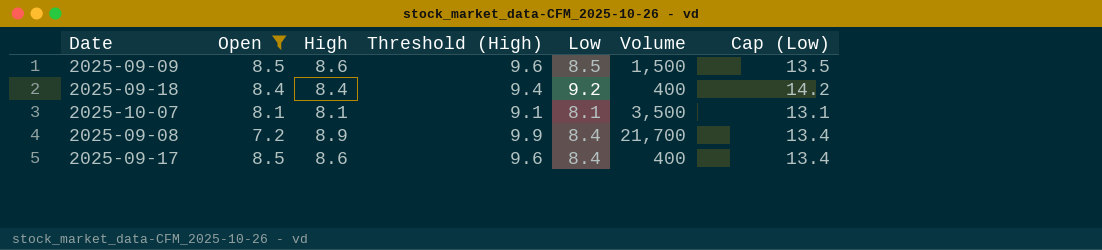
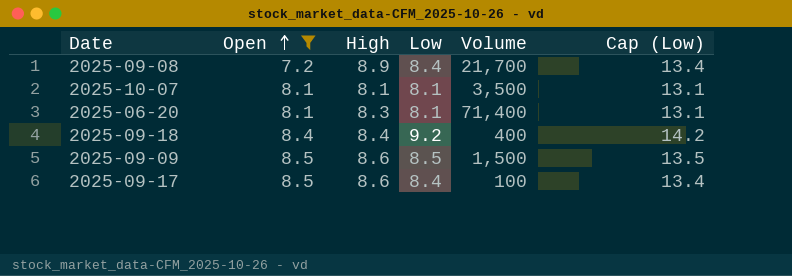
row order: none -> Open ascending
column Threshold (High) | formula: [High] + 1 -> none
row 2025-06-20: none -> 8.1 | 8.3 | 8.1 | 71,400 | 13.1
2025-09-17 | Volume: 400 -> 100

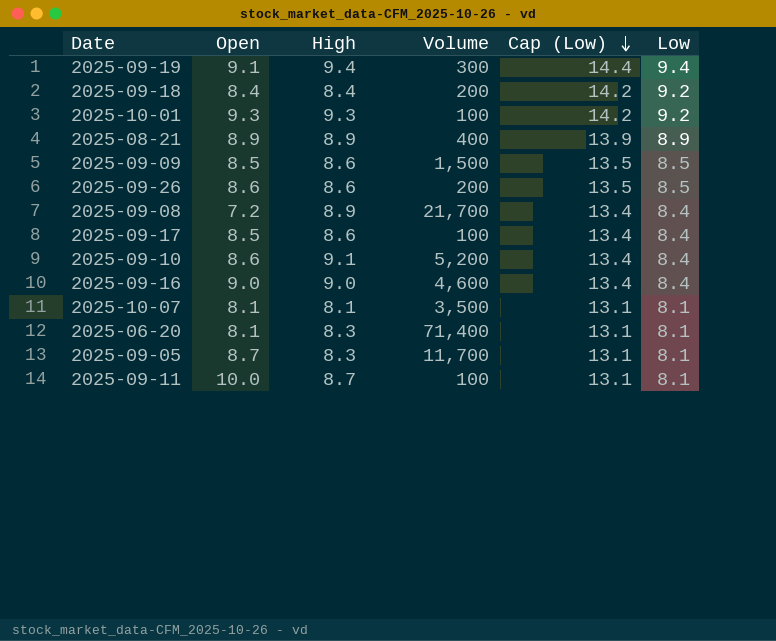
filter: Open <= 8.5 -> none
row order: Open ascending -> Cap (Low) descending
column Low | position: 4 -> 6
2025-09-18 | Volume: 400 -> 200

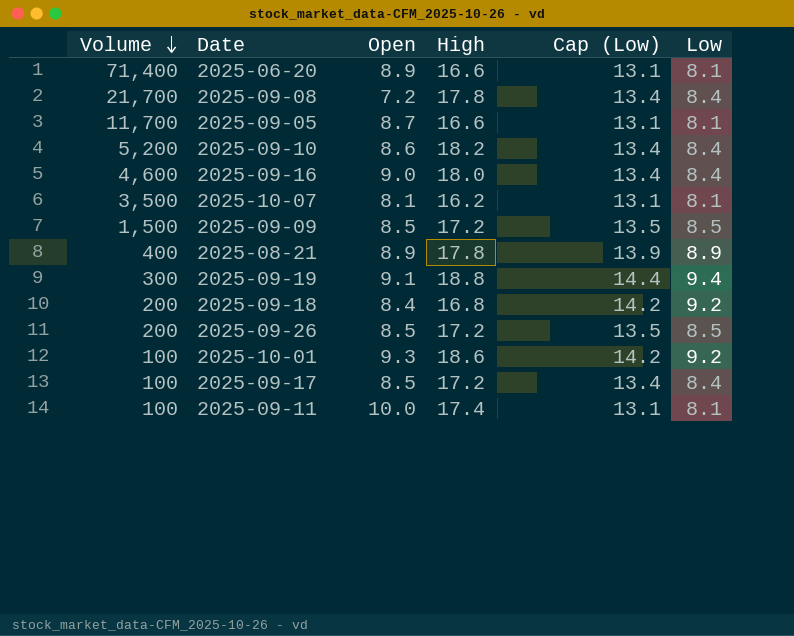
row order: Cap (Low) descending -> Volume descending
column Volume | position: 4 -> 1
2025-06-20 | Open: 8.1 -> 8.9
2025-06-20 | High: 8.3 -> 16.6
2025-09-08 | High: 8.9 -> 17.8
2025-09-05 | High: 8.3 -> 16.6
2025-09-10 | High: 9.1 -> 18.2
2025-09-16 | High: 9.0 -> 18.0
2025-10-07 | High: 8.1 -> 16.2
2025-09-09 | High: 8.6 -> 17.2
2025-08-21 | High: 8.9 -> 17.8
2025-09-19 | High: 9.4 -> 18.8
2025-09-18 | High: 8.4 -> 16.8
2025-09-26 | Open: 8.6 -> 8.5
2025-09-26 | High: 8.6 -> 17.2
2025-10-01 | High: 9.3 -> 18.6
2025-09-17 | High: 8.6 -> 17.2
2025-09-11 | High: 8.7 -> 17.4

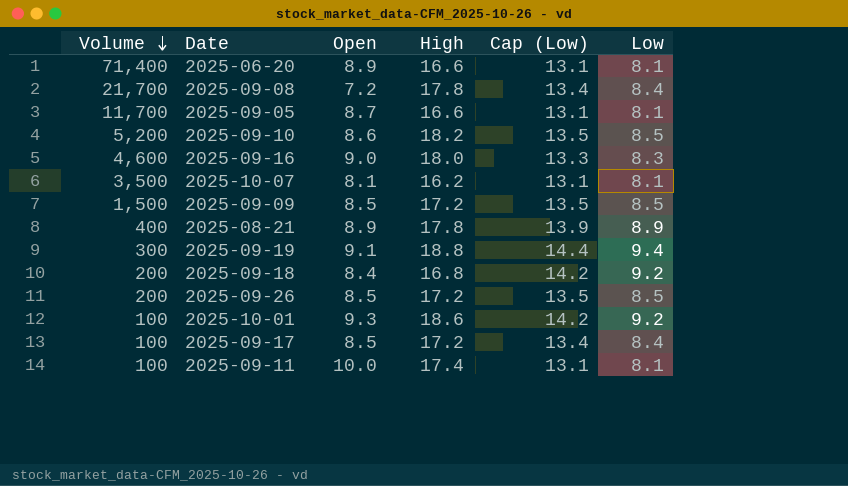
2025-09-10 | Cap (Low): 13.4 -> 13.5
2025-09-10 | Low: 8.4 -> 8.5
2025-09-16 | Cap (Low): 13.4 -> 13.3
2025-09-16 | Low: 8.4 -> 8.3

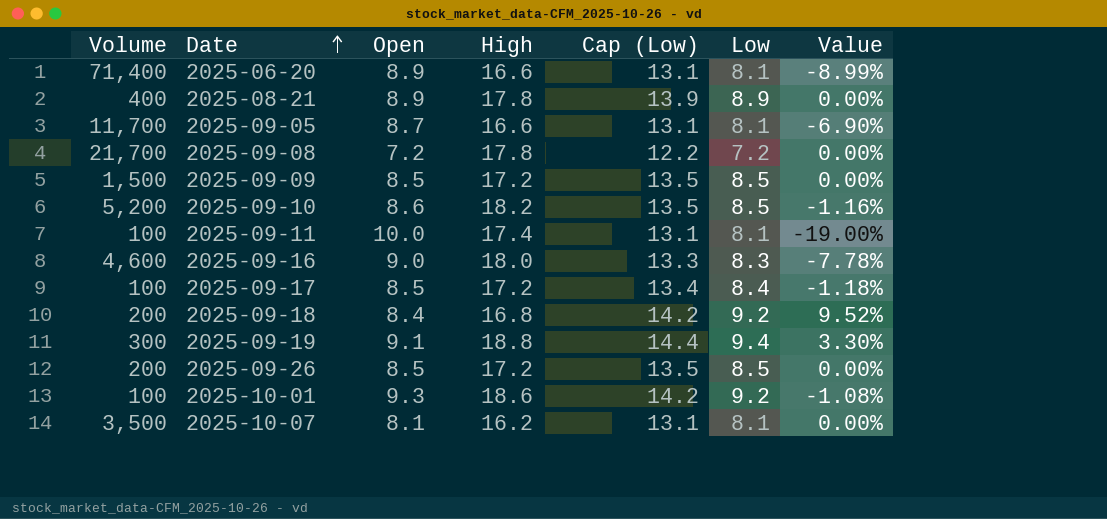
row order: Volume descending -> Date ascending
column Value | formula: none -> ([Low] - [Open]) / [Open]
2025-09-08 | Cap (Low): 13.4 -> 12.2
2025-09-08 | Low: 8.4 -> 7.2

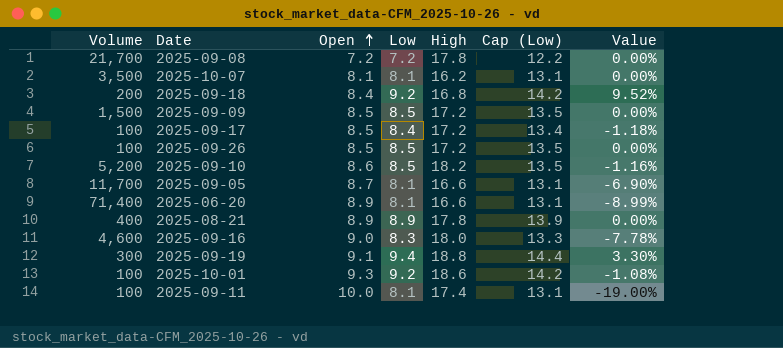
row order: Date ascending -> Open ascending
column Low | position: 6 -> 4
2025-09-26 | Volume: 200 -> 100

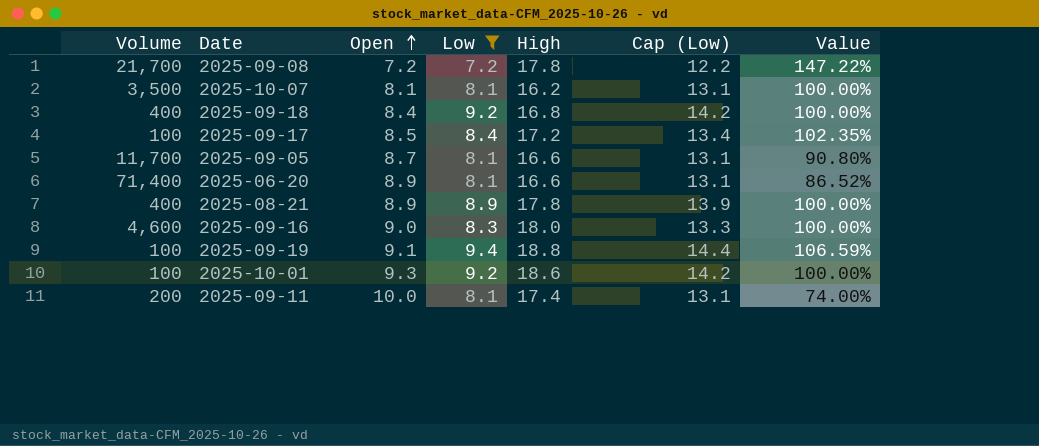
filter: none -> Low != 8.5
column Value | formula: ([Low] - [Open]) / [Open] -> ([High] - [Open]) / [Open]
2025-09-18 | Volume: 200 -> 400
2025-09-19 | Volume: 300 -> 100
2025-09-11 | Volume: 100 -> 200

